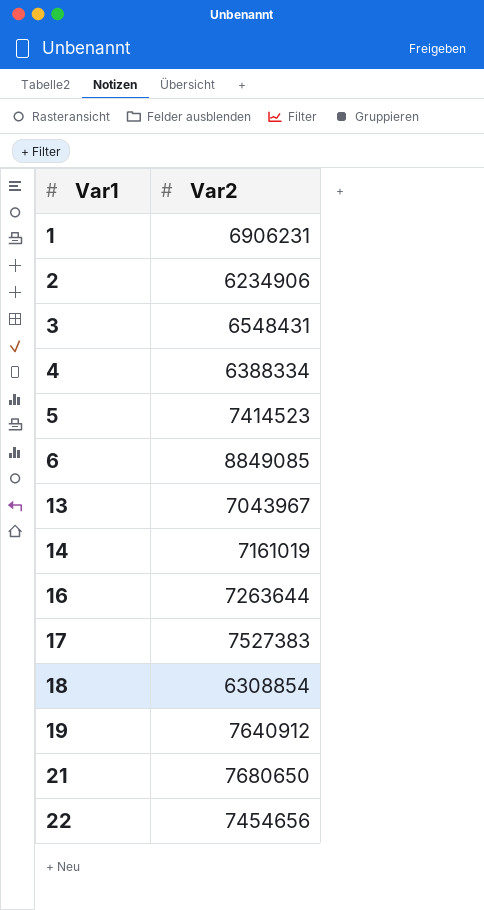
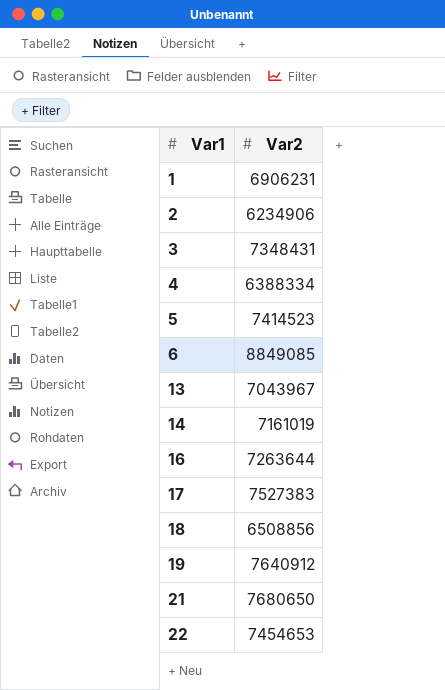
3 | Var2: 6548431 -> 7348431
18 | Var2: 6308854 -> 6508856
22 | Var2: 7454656 -> 7454653

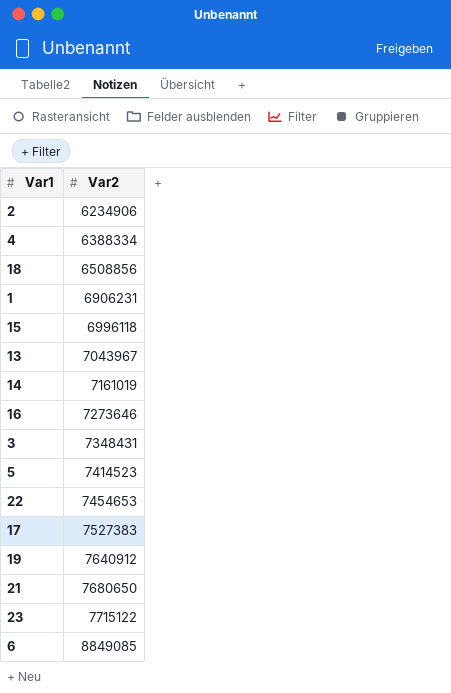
row order: Var1 ascending -> Var2 ascending
row 15: none -> 6996118
16 | Var2: 7263644 -> 7273646
row 23: none -> 7715122

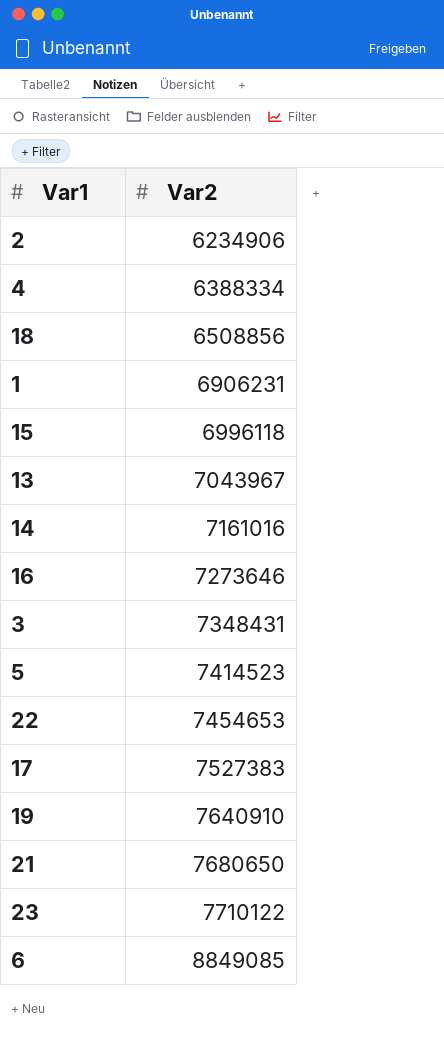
14 | Var2: 7161019 -> 7161016
19 | Var2: 7640912 -> 7640910
23 | Var2: 7715122 -> 7710122

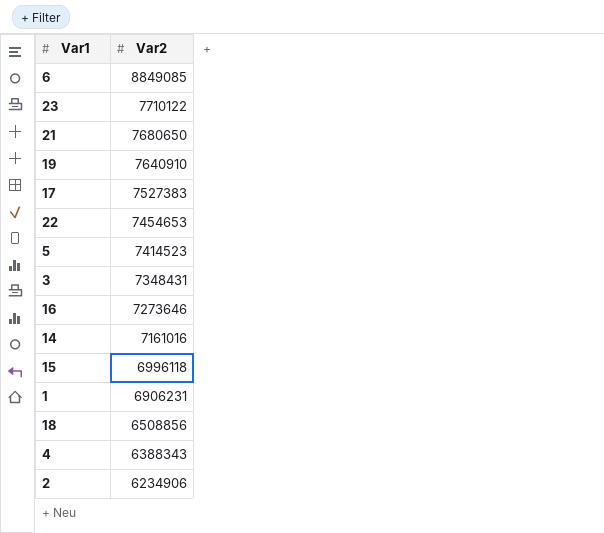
row order: Var2 ascending -> Var2 descending
row 13: 7043967 -> none
4 | Var2: 6388334 -> 6388343

